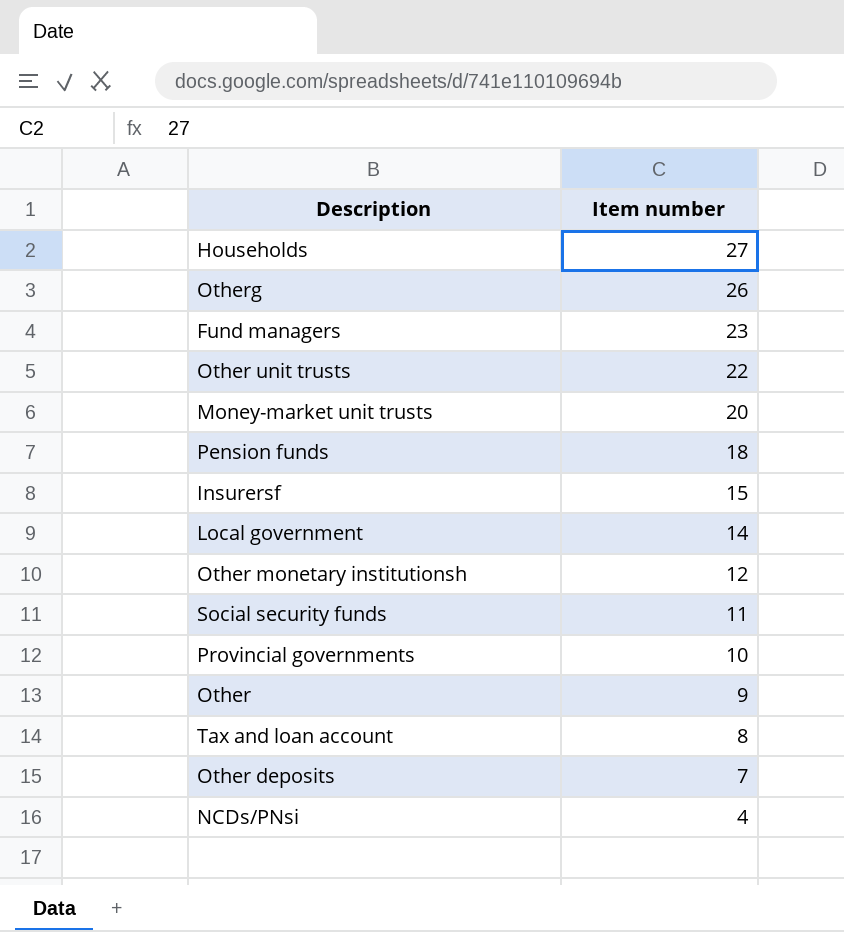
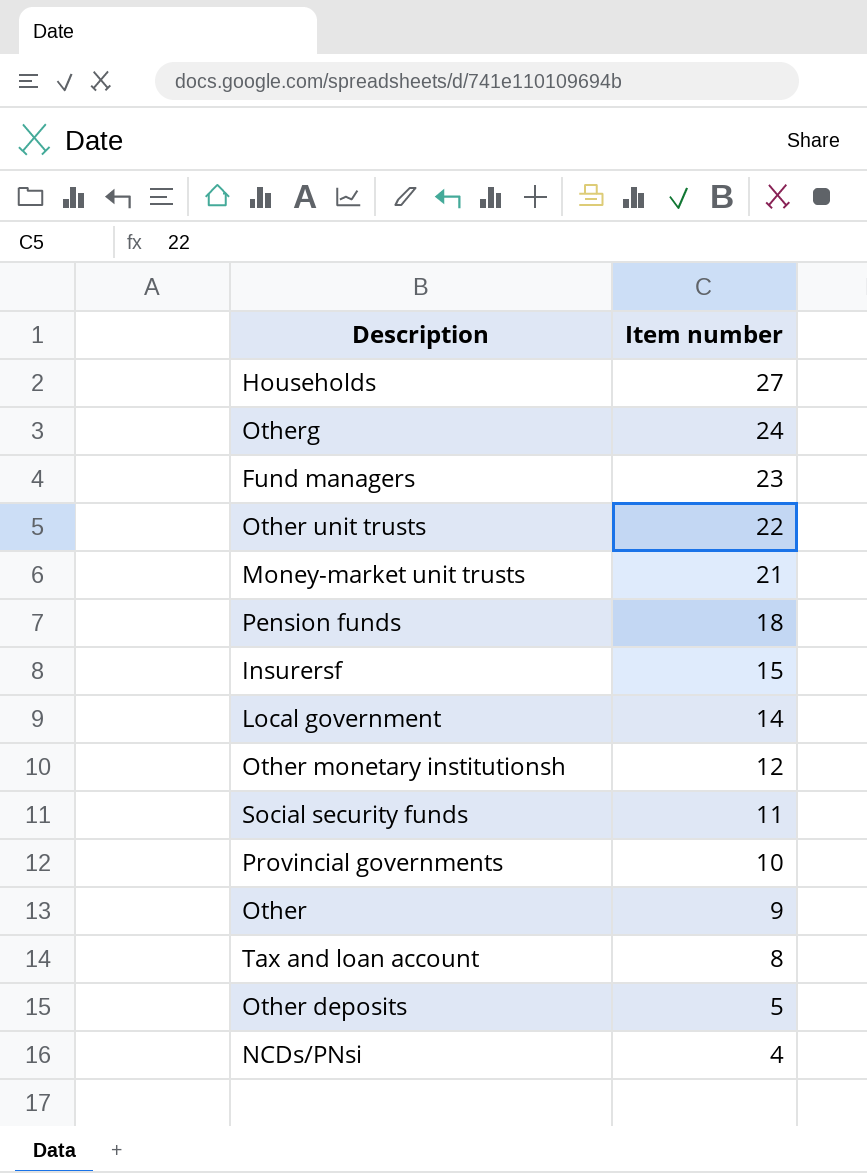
Otherg | Item number: 26 -> 24
Money-market unit trusts | Item number: 20 -> 21
Other deposits | Item number: 7 -> 5

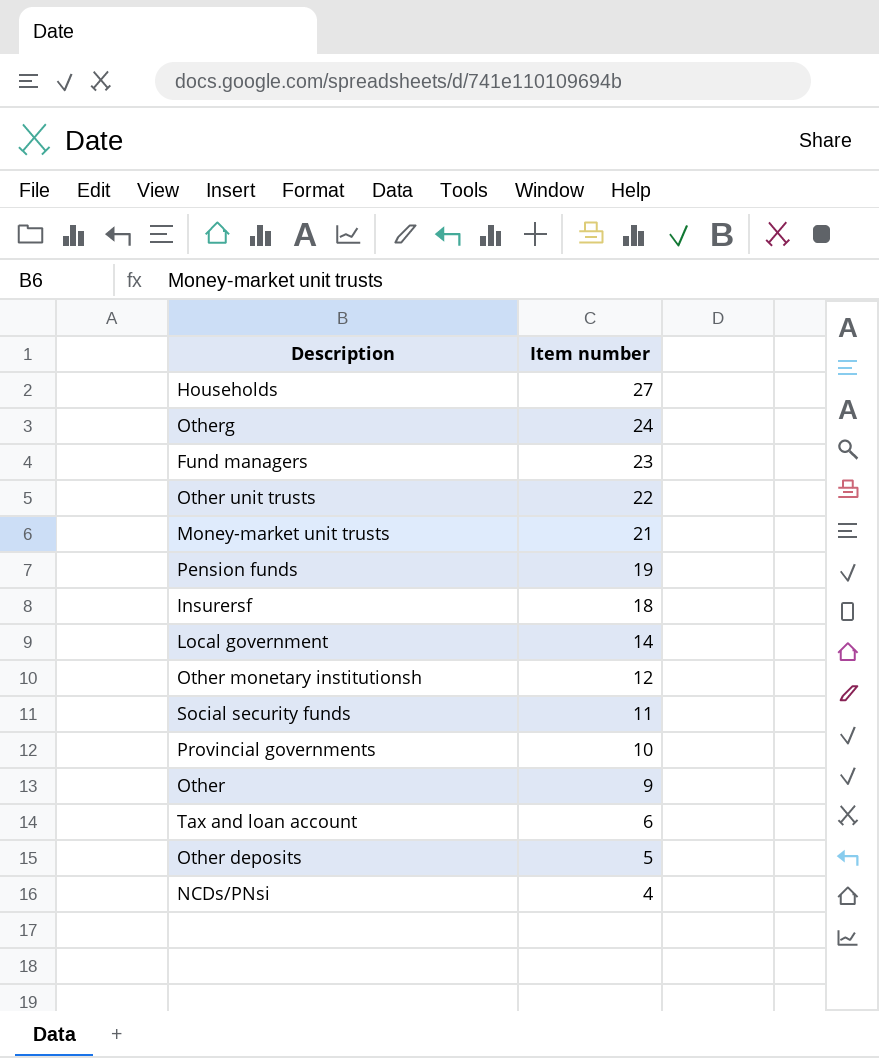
Pension funds | Item number: 18 -> 19
Insurersf | Item number: 15 -> 18
Tax and loan account | Item number: 8 -> 6

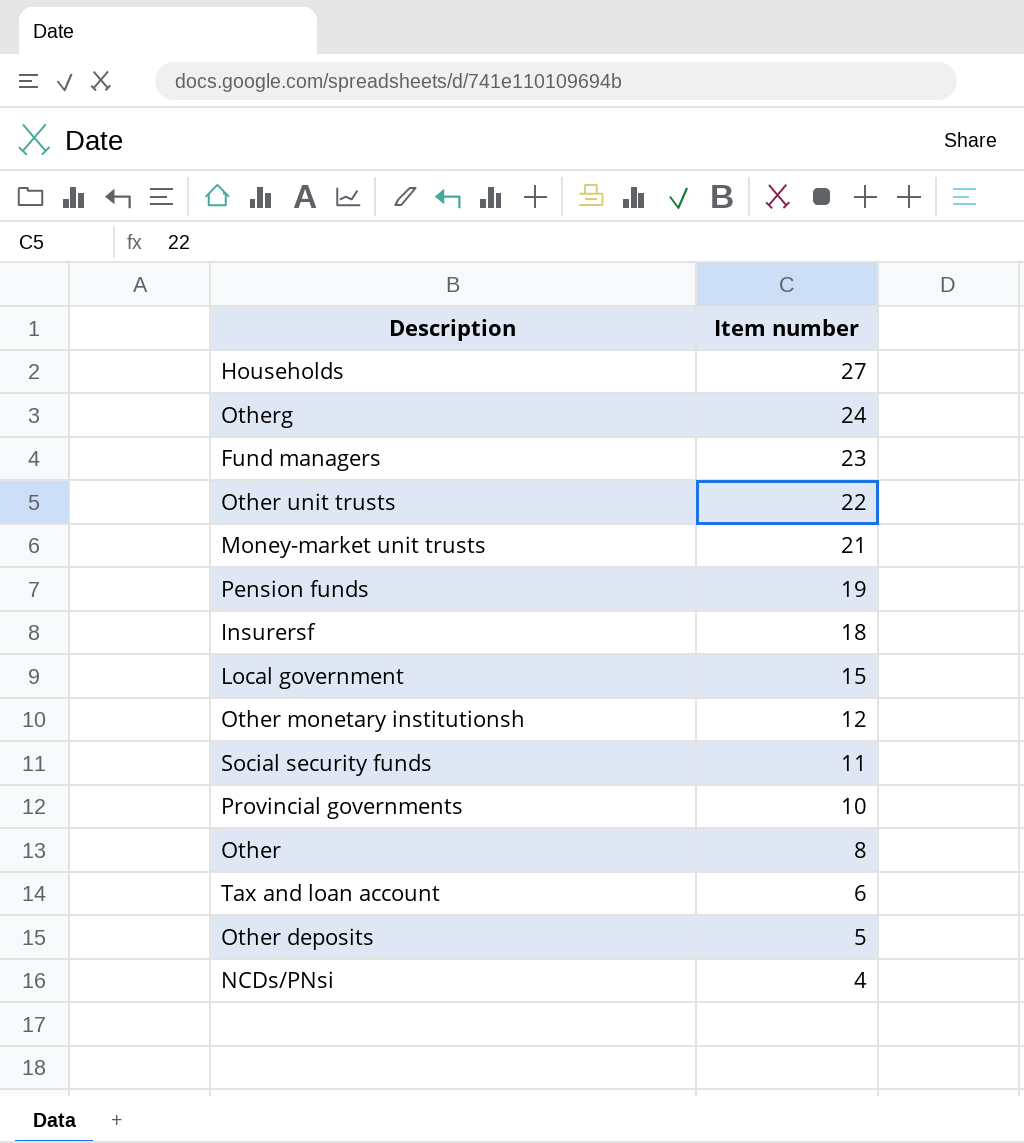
Local government | Item number: 14 -> 15
Other | Item number: 9 -> 8

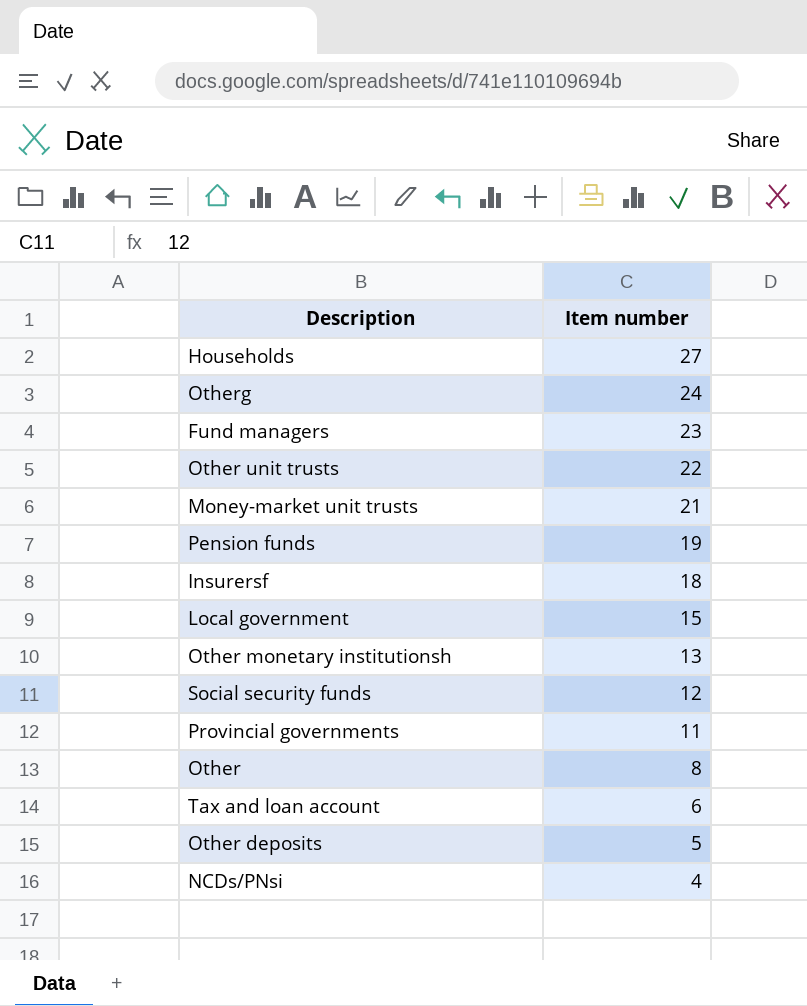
Other monetary institutionsh | Item number: 12 -> 13
Social security funds | Item number: 11 -> 12
Provincial governments | Item number: 10 -> 11

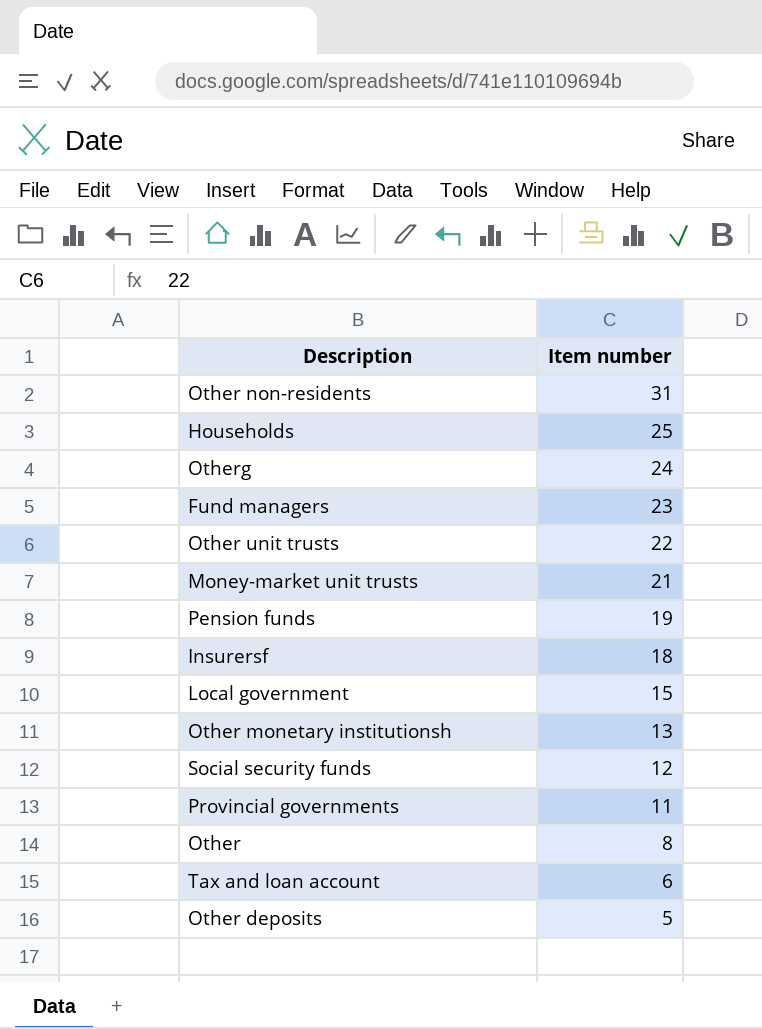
row NCDs/PNsi: 4 -> none
row Other non-residents: none -> 31
Households | Item number: 27 -> 25

